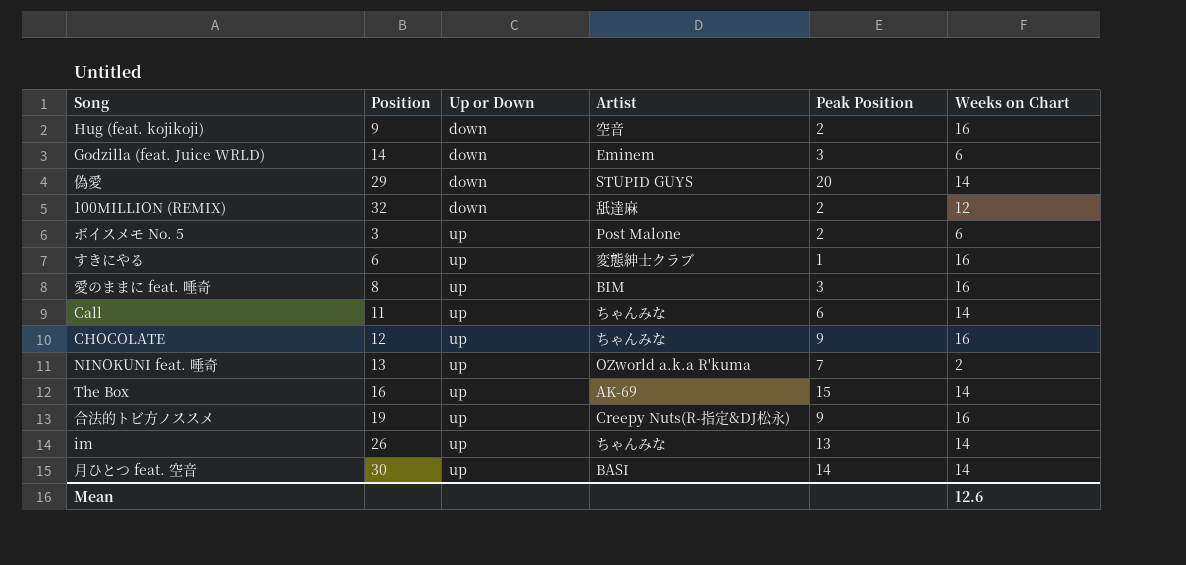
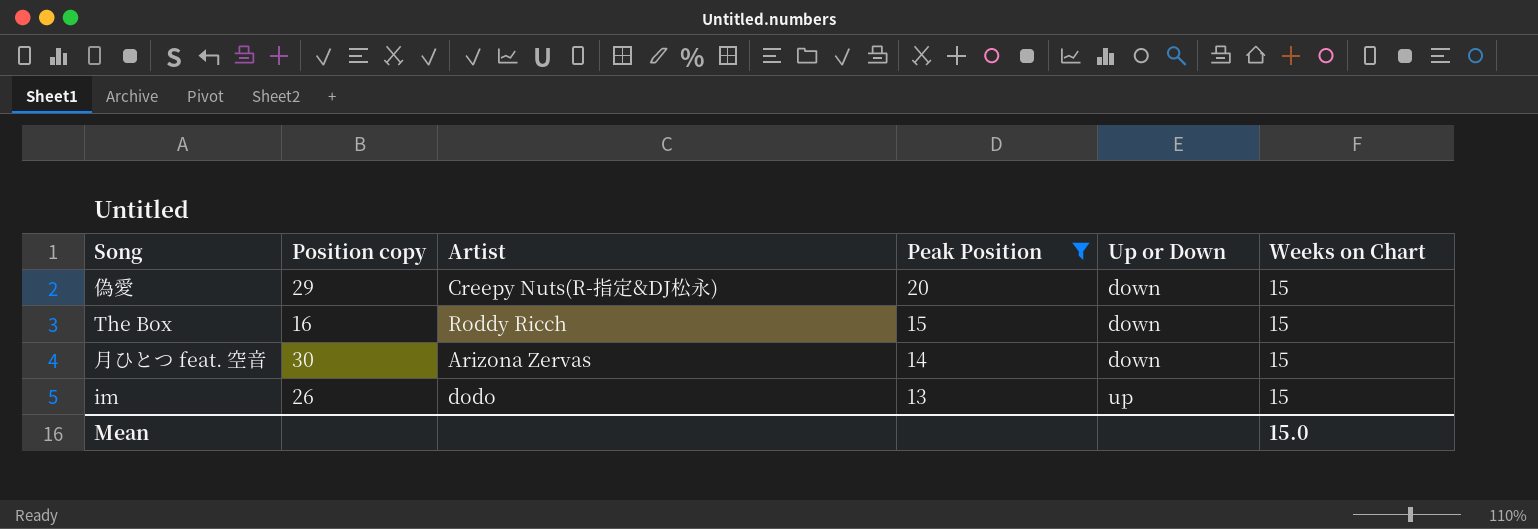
filter: none -> Peak Position >= 13
row order: Up or Down ascending -> Peak Position descending
column name: Position -> Position copy
column Up or Down | position: 3 -> 5
偽愛 | Artist: STUPID GUYS -> Creepy Nuts(R-指定&DJ松永)
偽愛 | Weeks on Chart: 14 -> 15
The Box | Artist: AK-69 -> Roddy Ricch
The Box | Up or Down: up -> down
The Box | Weeks on Chart: 14 -> 15
月ひとつ feat. 空音 | Artist: BASI -> Arizona Zervas
月ひとつ feat. 空音 | Up or Down: up -> down
月ひとつ feat. 空音 | Weeks on Chart: 14 -> 15
im | Artist: ちゃんみな -> dodo
im | Weeks on Chart: 14 -> 15
Mean | Weeks on Chart: 12.6 -> 15.0

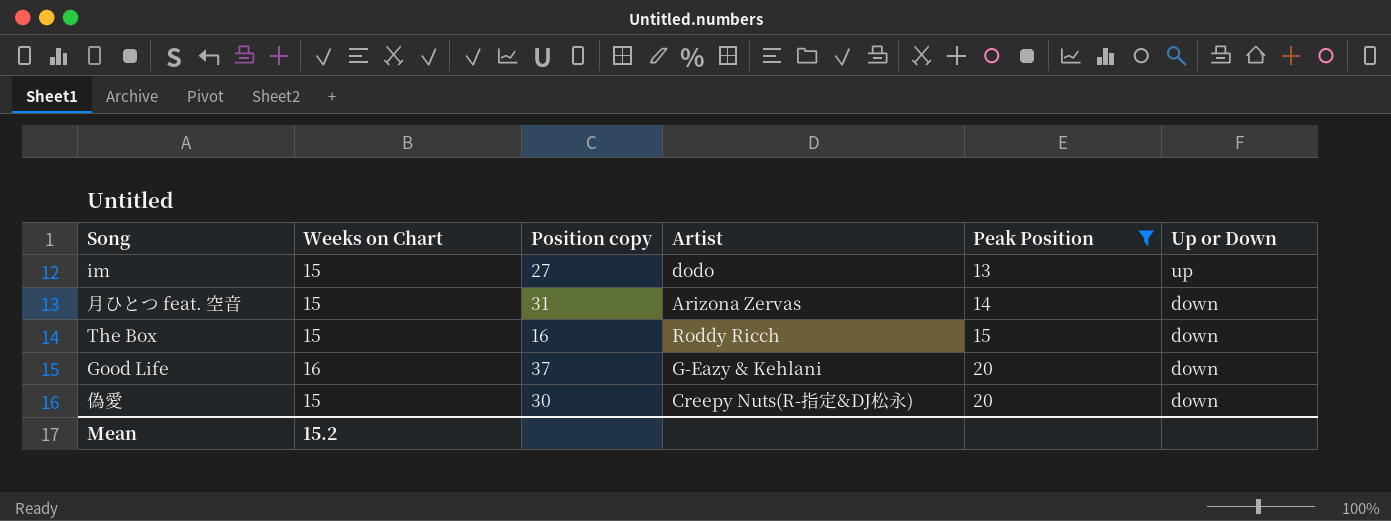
row order: Peak Position descending -> Peak Position ascending
column Weeks on Chart | position: 6 -> 2
im | Position copy: 26 -> 27
月ひとつ feat. 空音 | Position copy: 30 -> 31
row Good Life: none -> 16 | 37 | G-Eazy & Kehlani | 20 | down
偽愛 | Position copy: 29 -> 30
Mean | Weeks on Chart: 15.0 -> 15.2

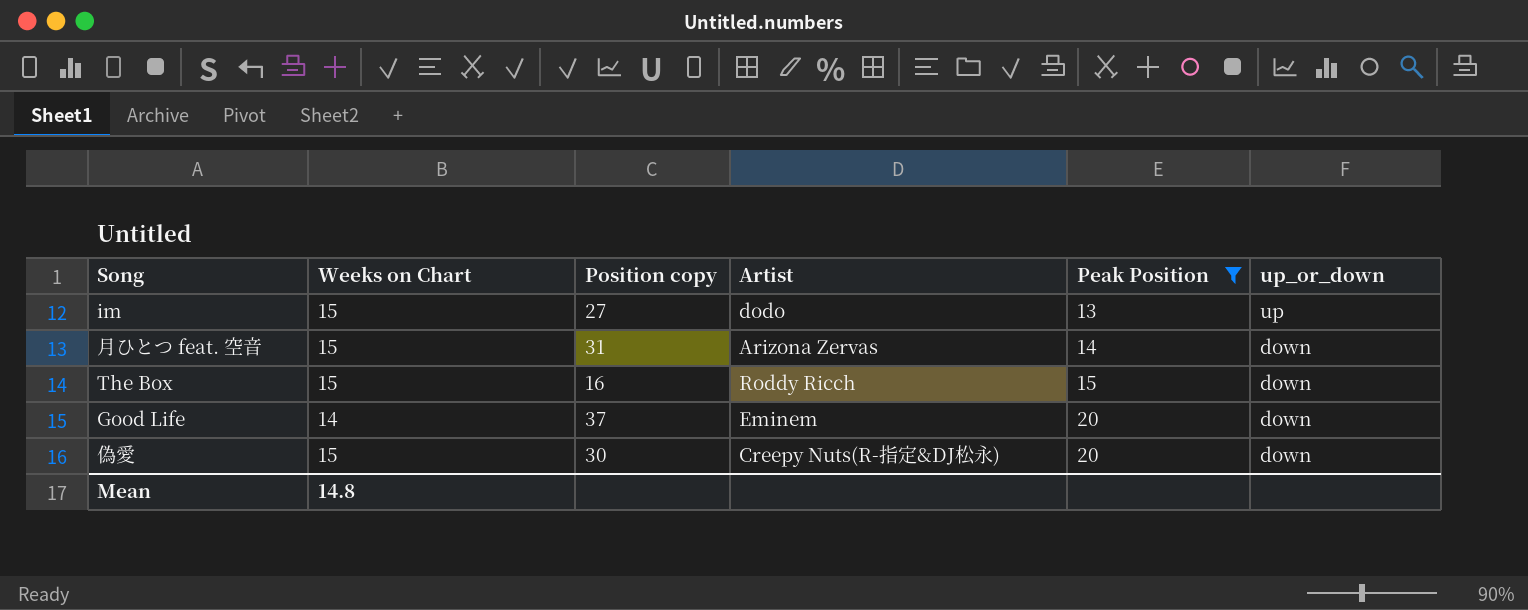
column name: Up or Down -> up_or_down
Good Life | Weeks on Chart: 16 -> 14
Good Life | Artist: G-Eazy & Kehlani -> Eminem
Mean | Weeks on Chart: 15.2 -> 14.8

